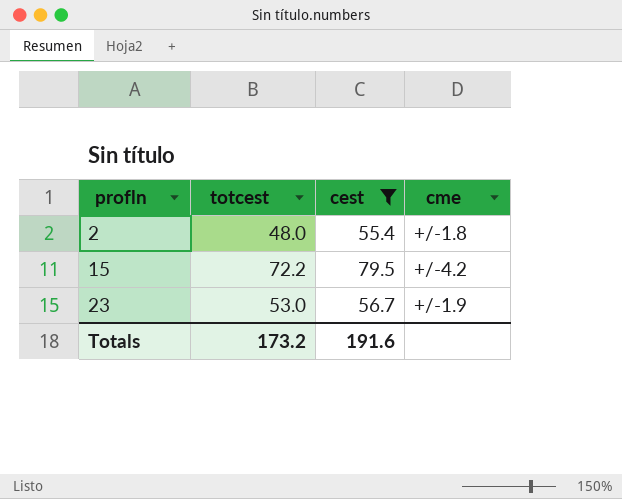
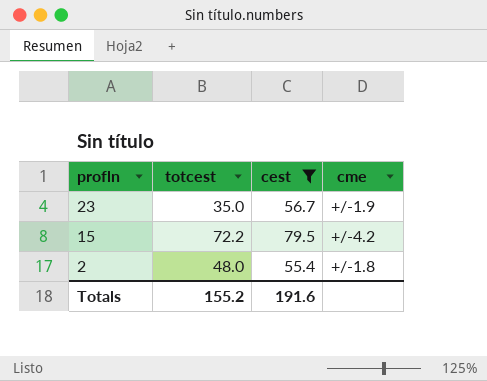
row order: profln ascending -> profln descending
23 | totcest: 53.0 -> 35.0
Totals | totcest: 173.2 -> 155.2

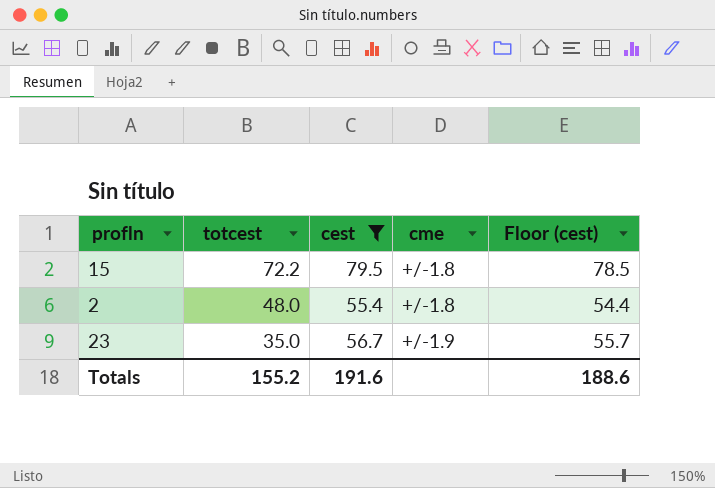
row order: profln descending -> totcest descending
column Floor (cest) | formula: none -> [cest] - 1
15 | cme: +/-4.2 -> +/-1.8

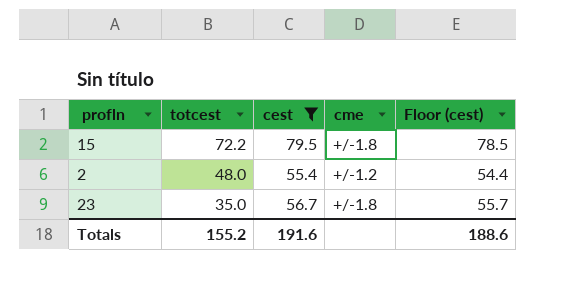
2 | cme: +/-1.8 -> +/-1.2
23 | cme: +/-1.9 -> +/-1.8

